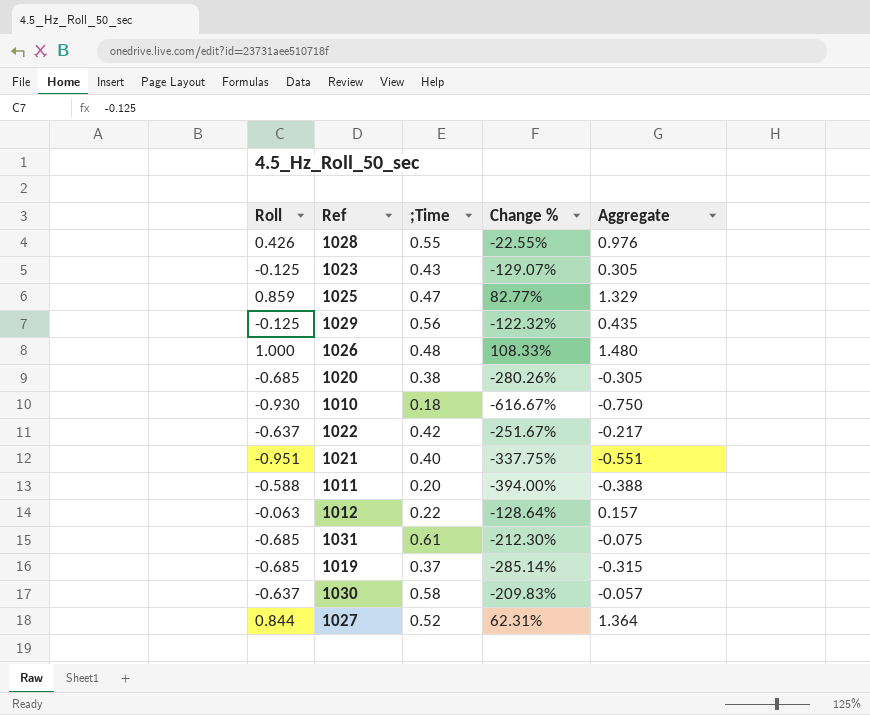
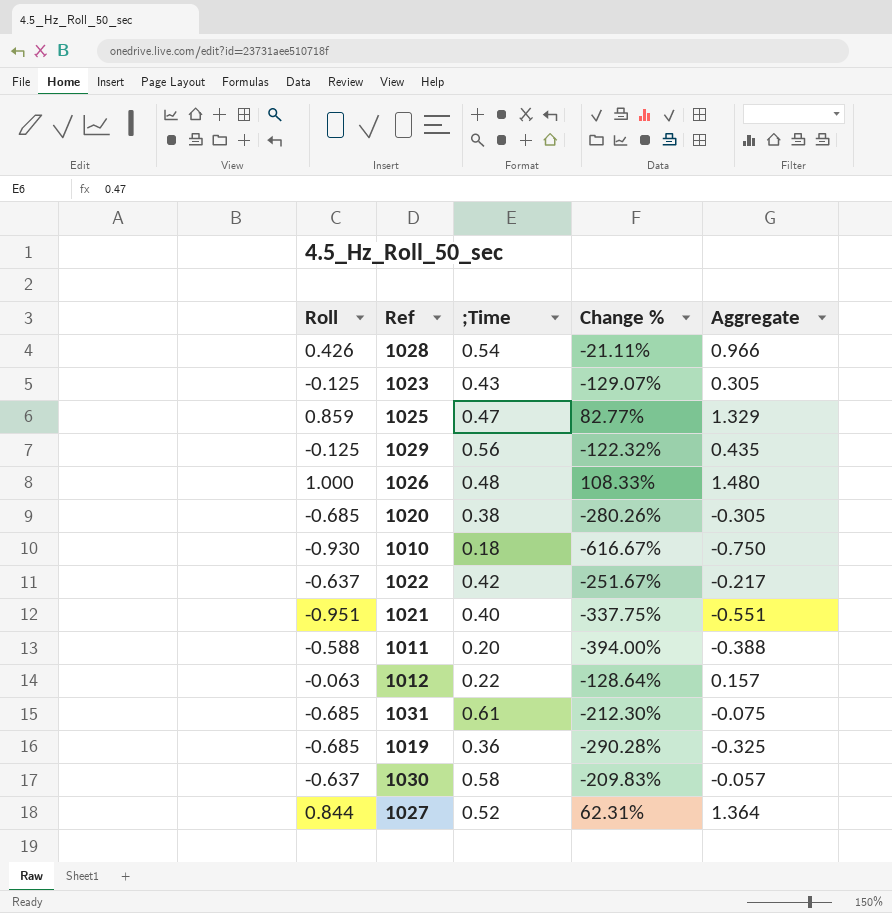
1028 | ;Time: 0.55 -> 0.54
1028 | Change %: -22.55% -> -21.11%
1028 | Aggregate: 0.976 -> 0.966
1019 | ;Time: 0.37 -> 0.36
1019 | Change %: -285.14% -> -290.28%
1019 | Aggregate: -0.315 -> -0.325

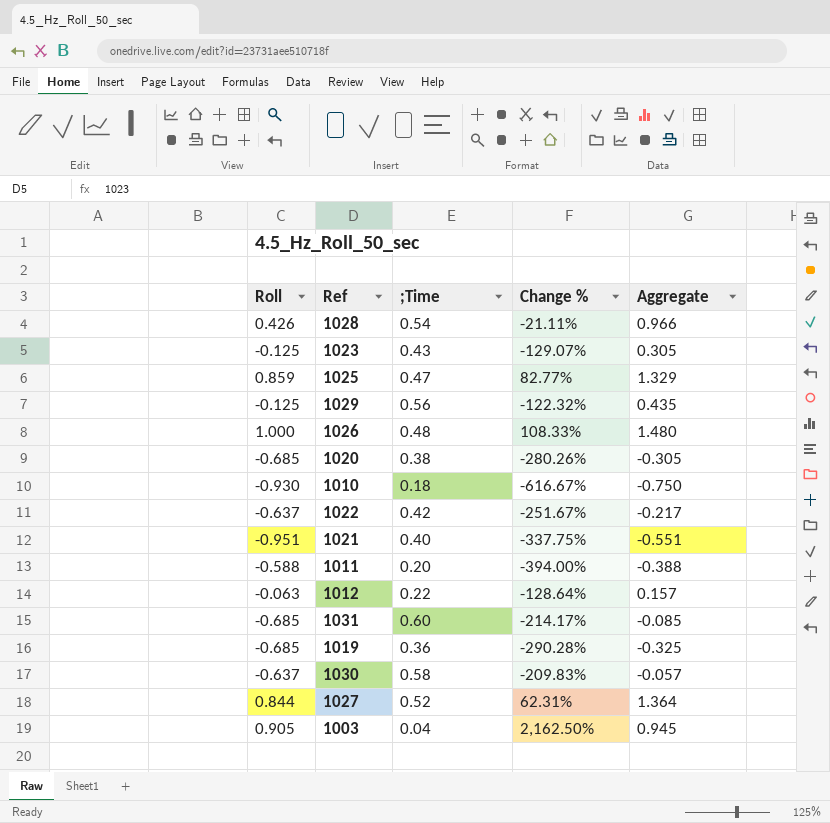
1031 | ;Time: 0.61 -> 0.60
1031 | Change %: -212.30% -> -214.17%
1031 | Aggregate: -0.075 -> -0.085
row 1003: none -> 0.905 | 0.04 | 2,162.50% | 0.945

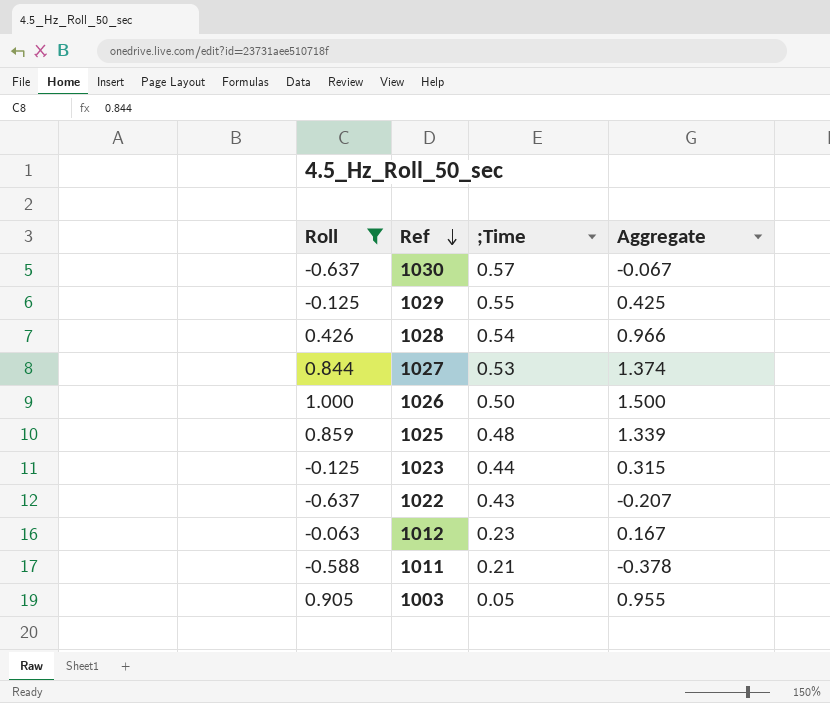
filter: none -> Roll >= -0.637
row order: none -> Ref descending
column Change % | formula: ([Roll] - [;Time]) / [;Time] -> none
1030 | ;Time: 0.58 -> 0.57
1030 | Aggregate: -0.057 -> -0.067
1029 | ;Time: 0.56 -> 0.55
1029 | Aggregate: 0.435 -> 0.425
1027 | ;Time: 0.52 -> 0.53
1027 | Aggregate: 1.364 -> 1.374
1026 | ;Time: 0.48 -> 0.50
1026 | Aggregate: 1.480 -> 1.500
1025 | ;Time: 0.47 -> 0.48
1025 | Aggregate: 1.329 -> 1.339
1023 | ;Time: 0.43 -> 0.44
1023 | Aggregate: 0.305 -> 0.315
1022 | ;Time: 0.42 -> 0.43
1022 | Aggregate: -0.217 -> -0.207
1012 | ;Time: 0.22 -> 0.23
1012 | Aggregate: 0.157 -> 0.167
1011 | ;Time: 0.20 -> 0.21
1011 | Aggregate: -0.388 -> -0.378
1003 | ;Time: 0.04 -> 0.05
1003 | Aggregate: 0.945 -> 0.955

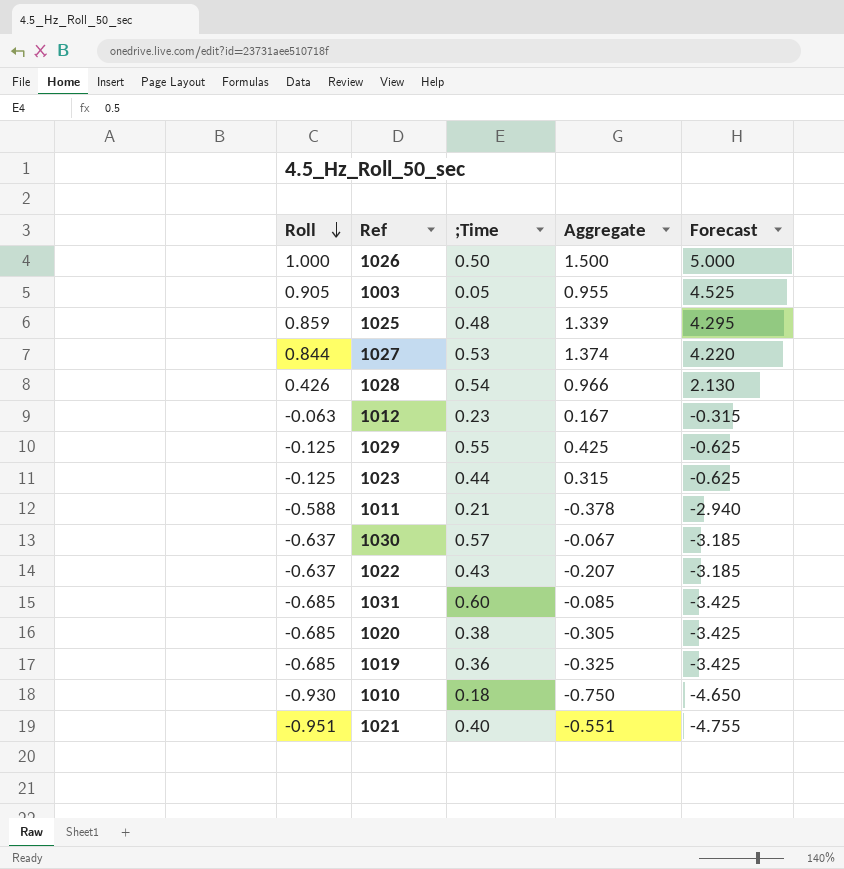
filter: Roll >= -0.637 -> none
row order: Ref descending -> Roll descending
column Forecast | formula: none -> [Roll] * 5

